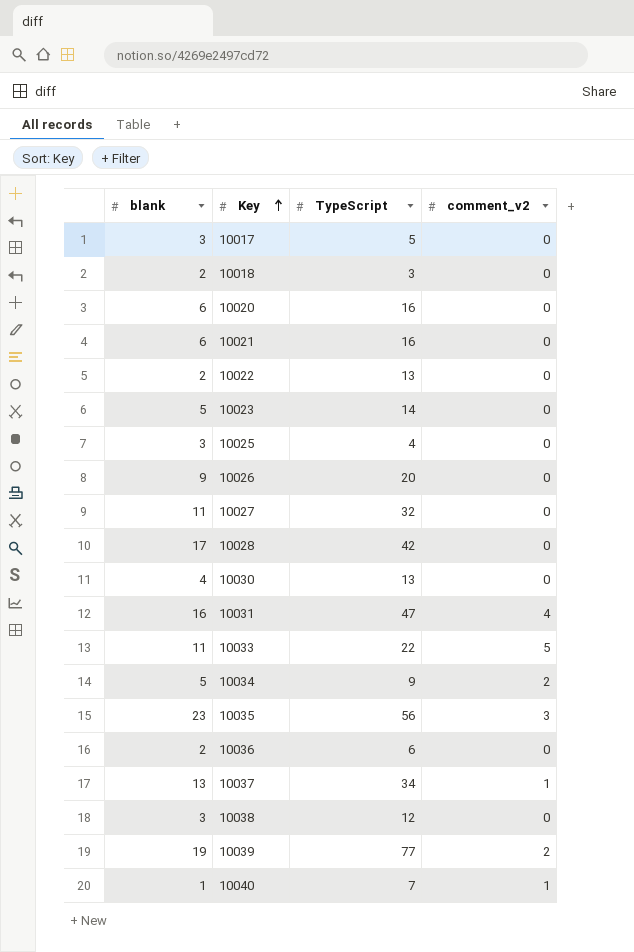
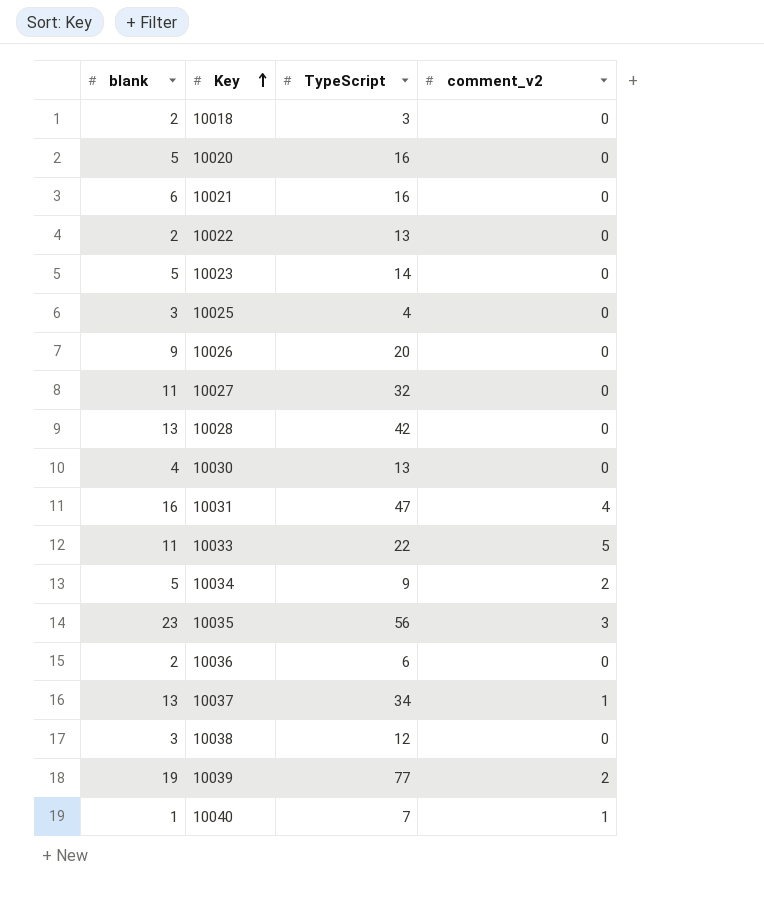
row 10017: 3 | 5 | 0 -> none
10020 | blank: 6 -> 5
10028 | blank: 17 -> 13

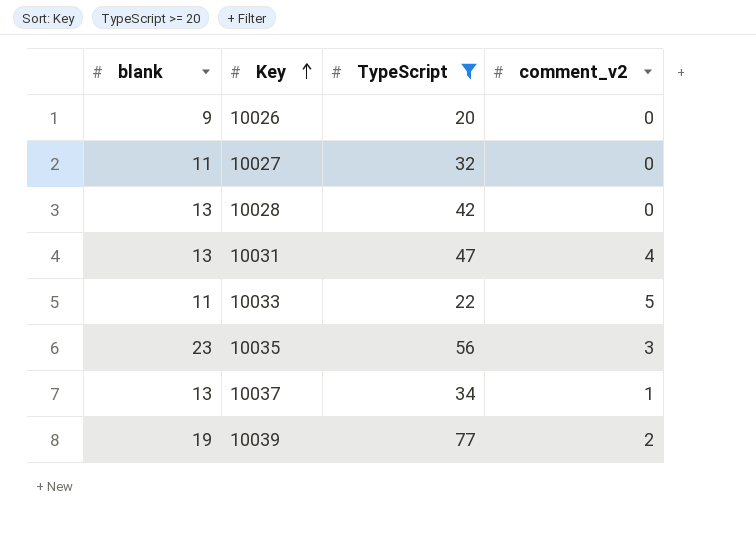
filter: none -> TypeScript >= 20
10031 | blank: 16 -> 13

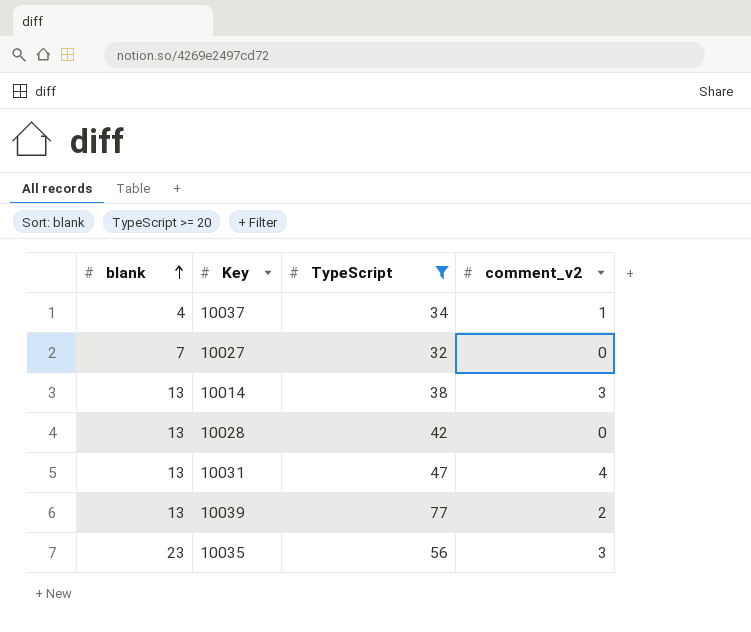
row order: Key ascending -> blank ascending
row 10026: 9 | 20 | 0 -> none
row 10033: 11 | 22 | 5 -> none
10037 | blank: 13 -> 4
10027 | blank: 11 -> 7
row 10014: none -> 13 | 38 | 3
10039 | blank: 19 -> 13

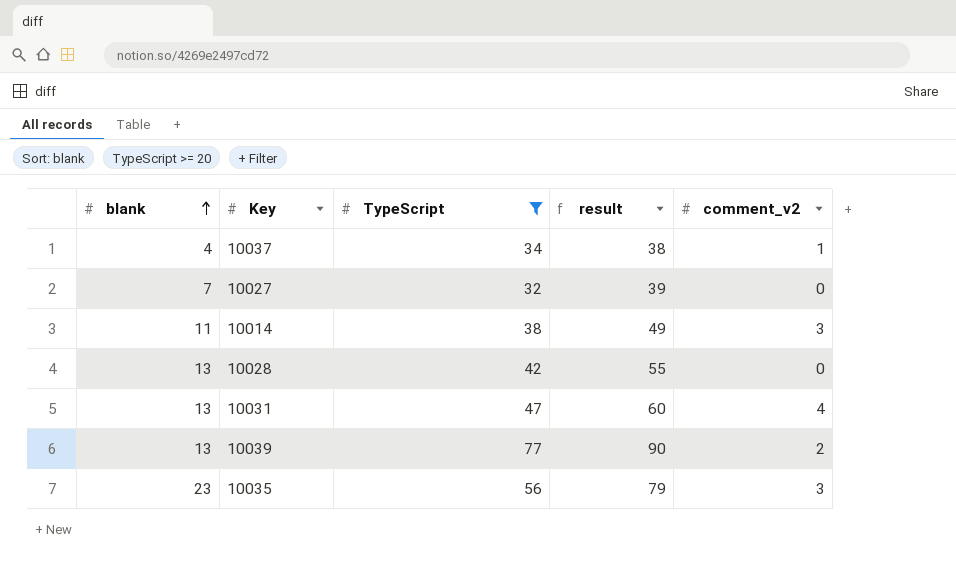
column result | formula: none -> [blank] + [TypeScript]
10014 | blank: 13 -> 11

